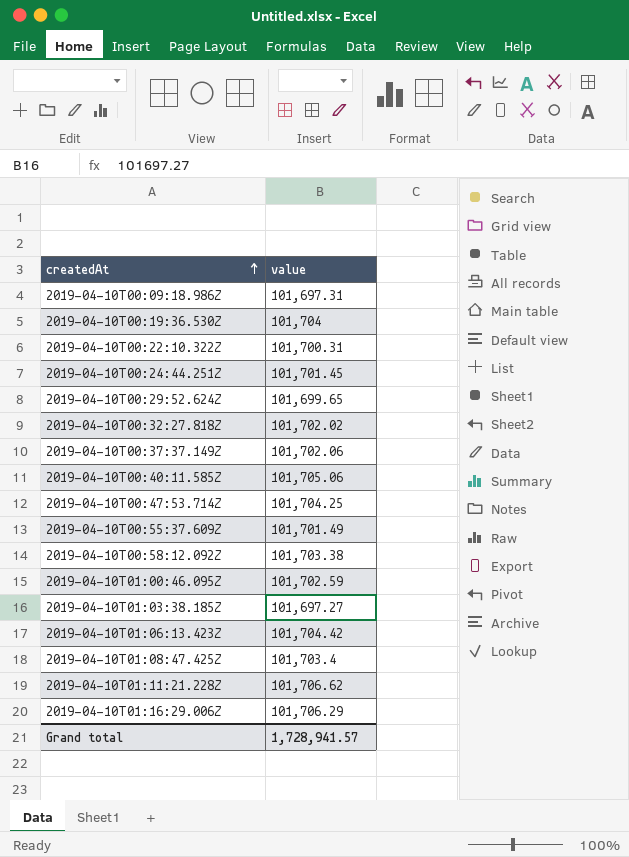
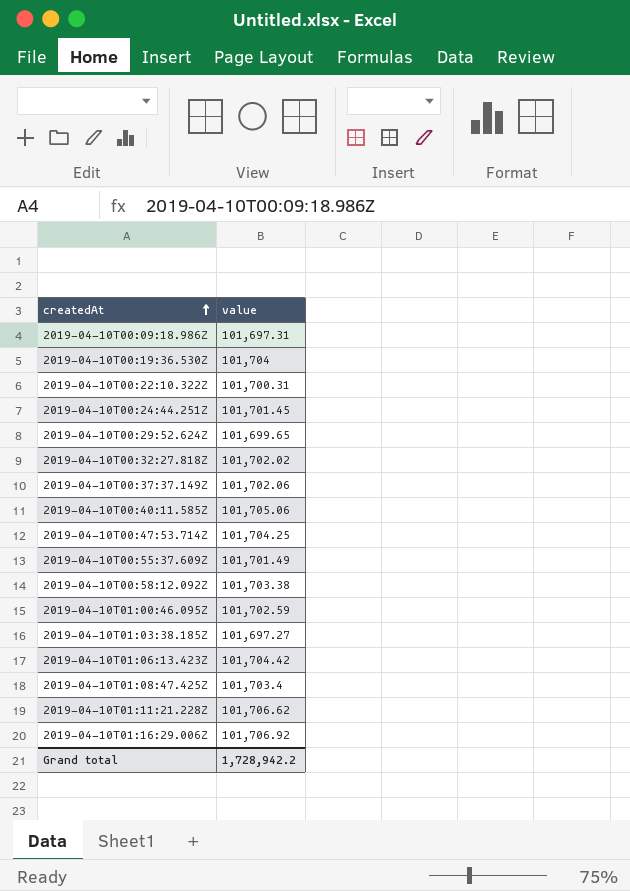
2019-04-10T01:16:29.006Z | value: 101,706.29 -> 101,706.92
Grand total | value: 1,728,941.57 -> 1,728,942.2

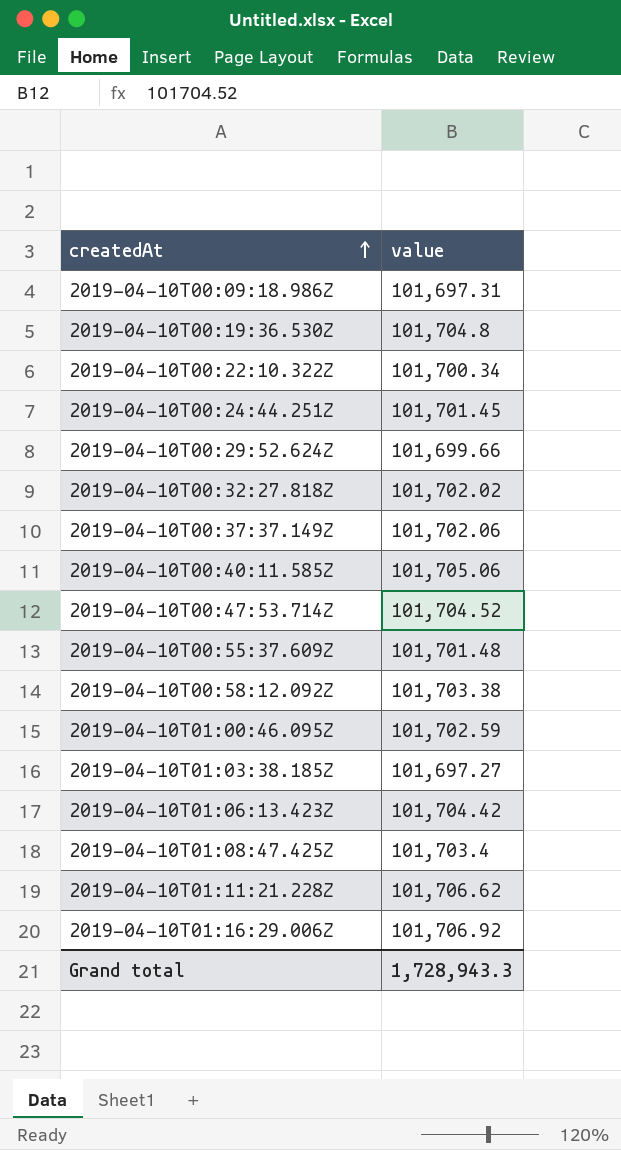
2019-04-10T00:19:36.530Z | value: 101,704 -> 101,704.8
2019-04-10T00:22:10.322Z | value: 101,700.31 -> 101,700.34
2019-04-10T00:29:52.624Z | value: 101,699.65 -> 101,699.66
2019-04-10T00:47:53.714Z | value: 101,704.25 -> 101,704.52
2019-04-10T00:55:37.609Z | value: 101,701.49 -> 101,701.48
Grand total | value: 1,728,942.2 -> 1,728,943.3

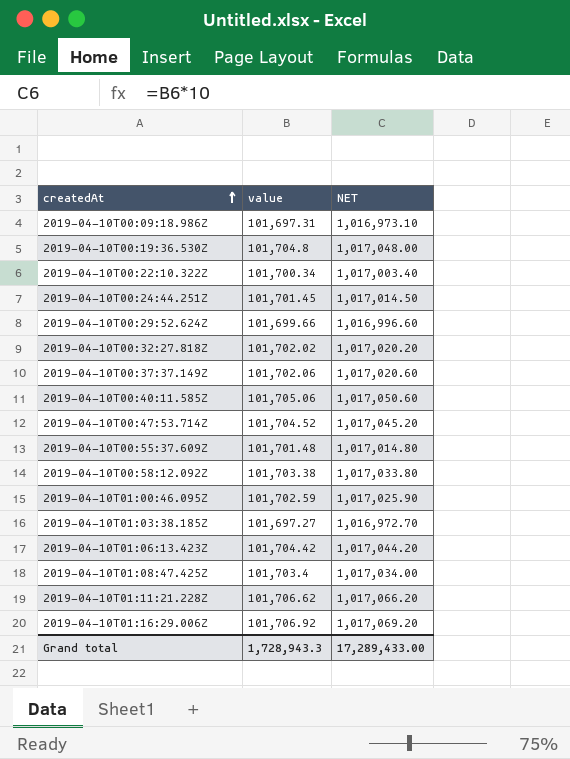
column NET | formula: none -> [value] * 10

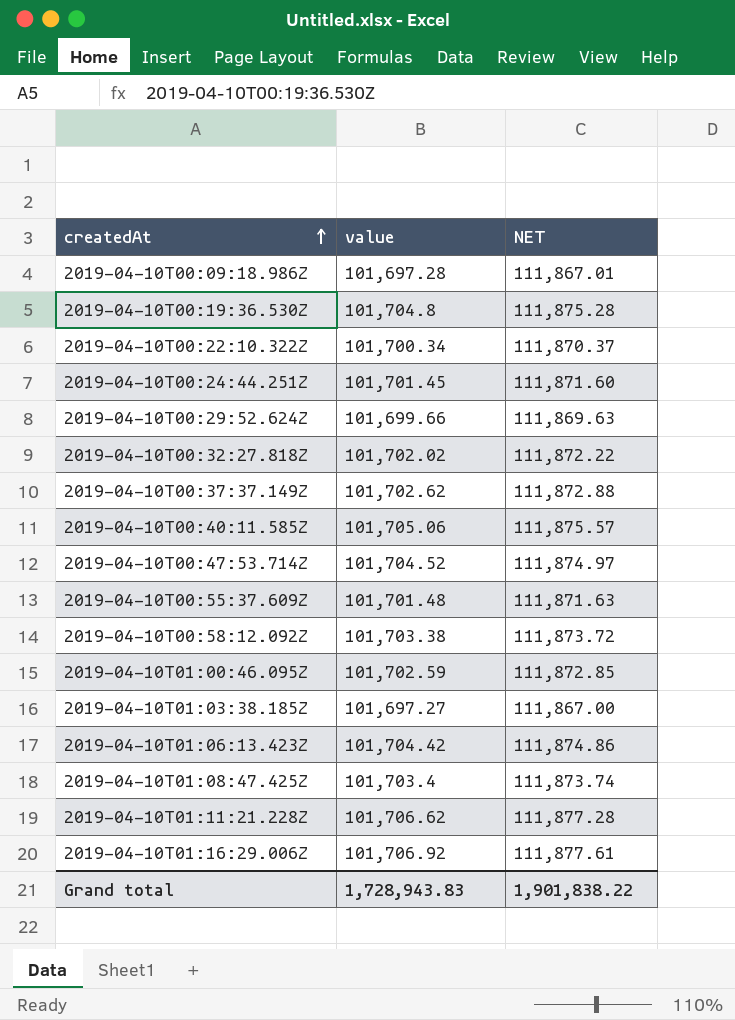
column NET | formula: [value] * 10 -> [value] * 1.1
2019-04-10T00:09:18.986Z | value: 101,697.31 -> 101,697.28
2019-04-10T00:37:37.149Z | value: 101,702.06 -> 101,702.62
Grand total | value: 1,728,943.3 -> 1,728,943.83
Grand total | NET: 17,289,433.00 -> 1,901,838.22

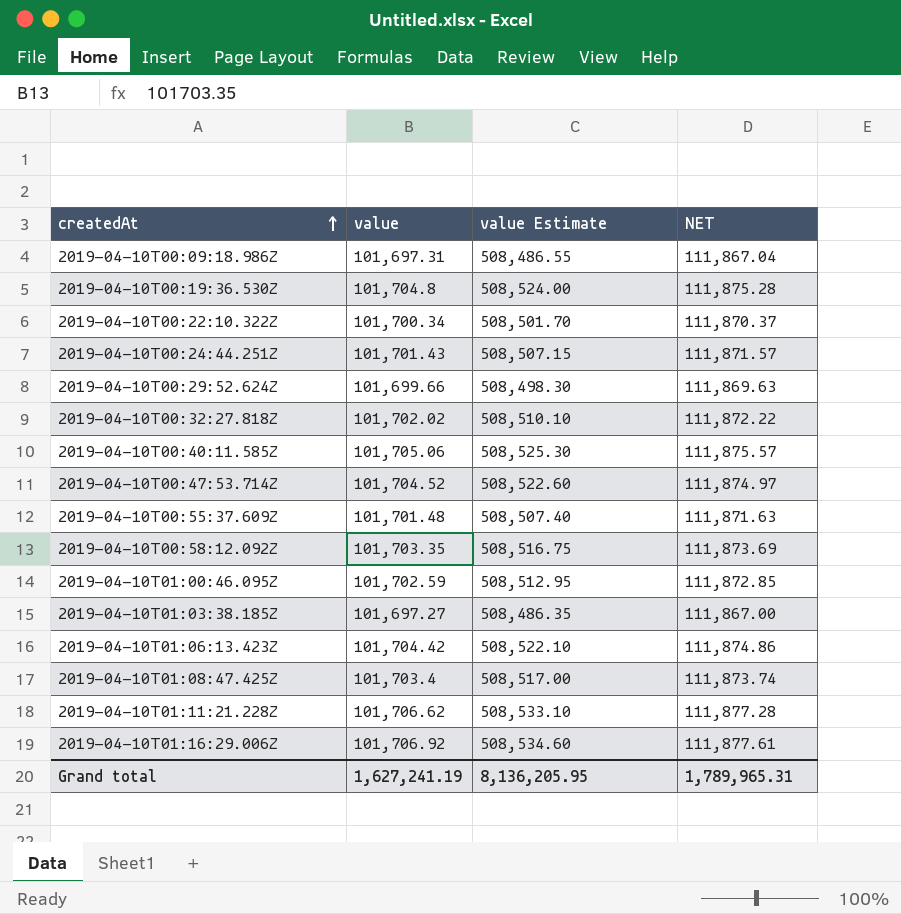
column value Estimate | formula: none -> [value] * 5
row 2019-04-10T00:37:37.149Z: 101,702.62 | 111,872.88 -> none
2019-04-10T00:09:18.986Z | value: 101,697.28 -> 101,697.31
2019-04-10T00:09:18.986Z | NET: 111,867.01 -> 111,867.04
2019-04-10T00:24:44.251Z | value: 101,701.45 -> 101,701.43
2019-04-10T00:24:44.251Z | NET: 111,871.60 -> 111,871.57
2019-04-10T00:58:12.092Z | value: 101,703.38 -> 101,703.35
2019-04-10T00:58:12.092Z | NET: 111,873.72 -> 111,873.69
Grand total | value: 1,728,943.83 -> 1,627,241.19
Grand total | NET: 1,901,838.22 -> 1,789,965.31

